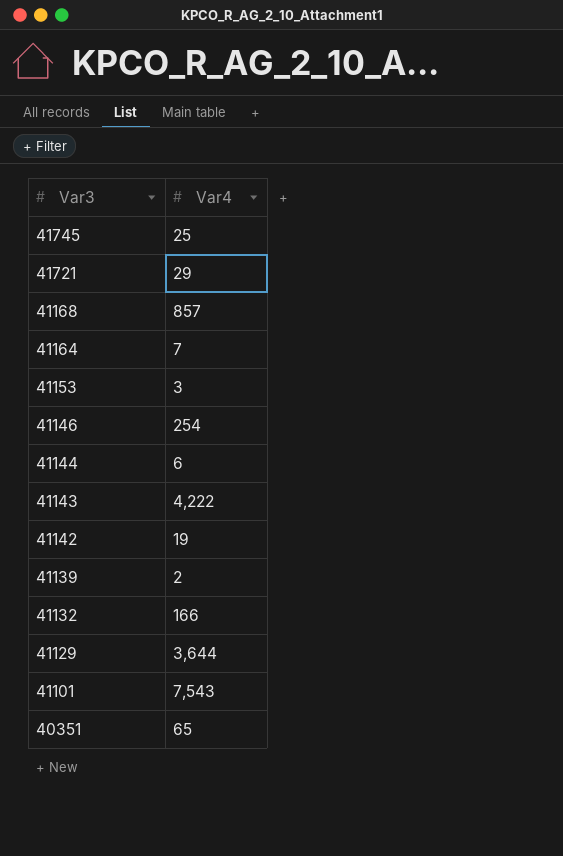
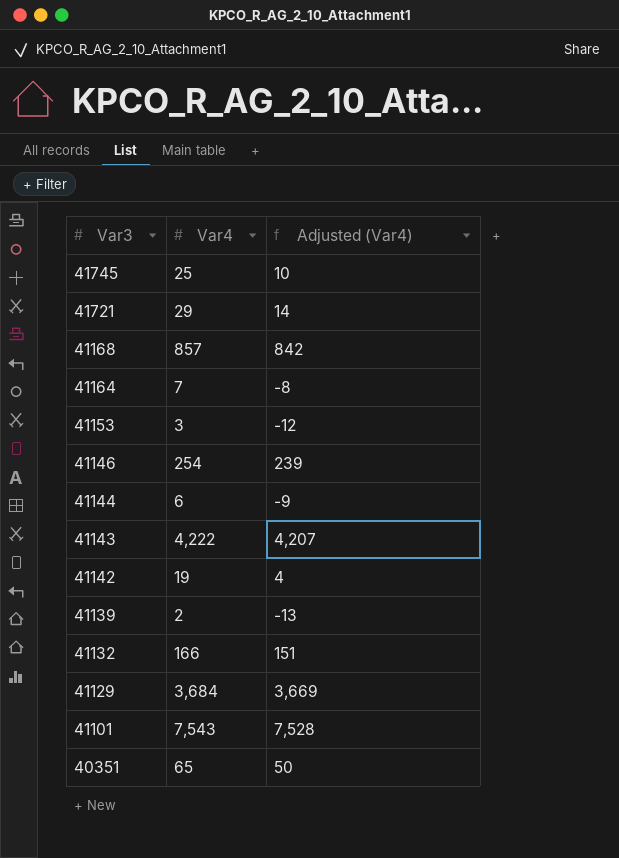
column Adjusted (Var4) | formula: none -> [Var4] - 15
41129 | Var4: 3,644 -> 3,684

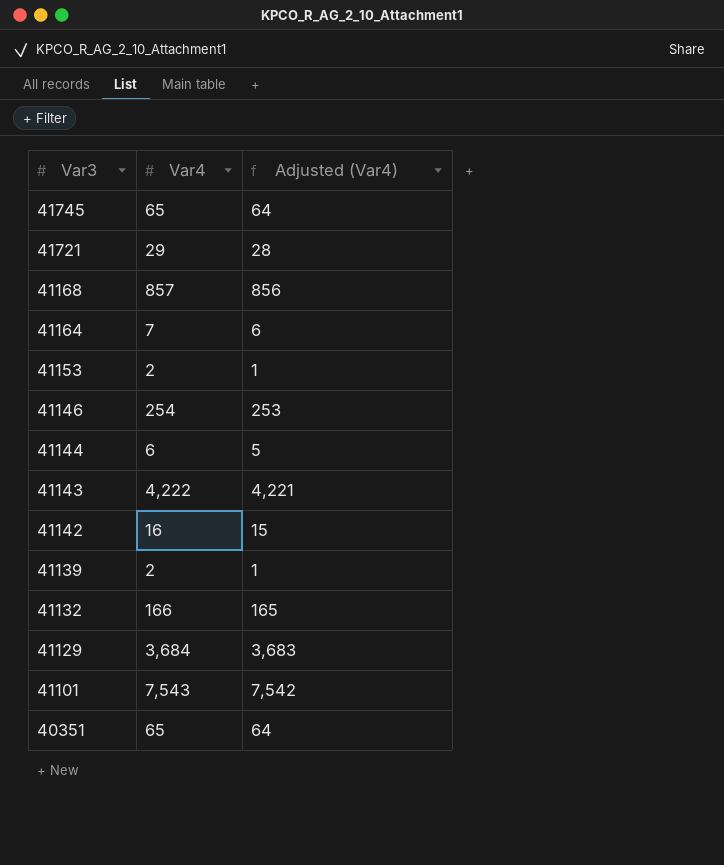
column Adjusted (Var4) | formula: [Var4] - 15 -> [Var4] - 1
41745 | Var4: 25 -> 65
41153 | Var4: 3 -> 2
41142 | Var4: 19 -> 16

